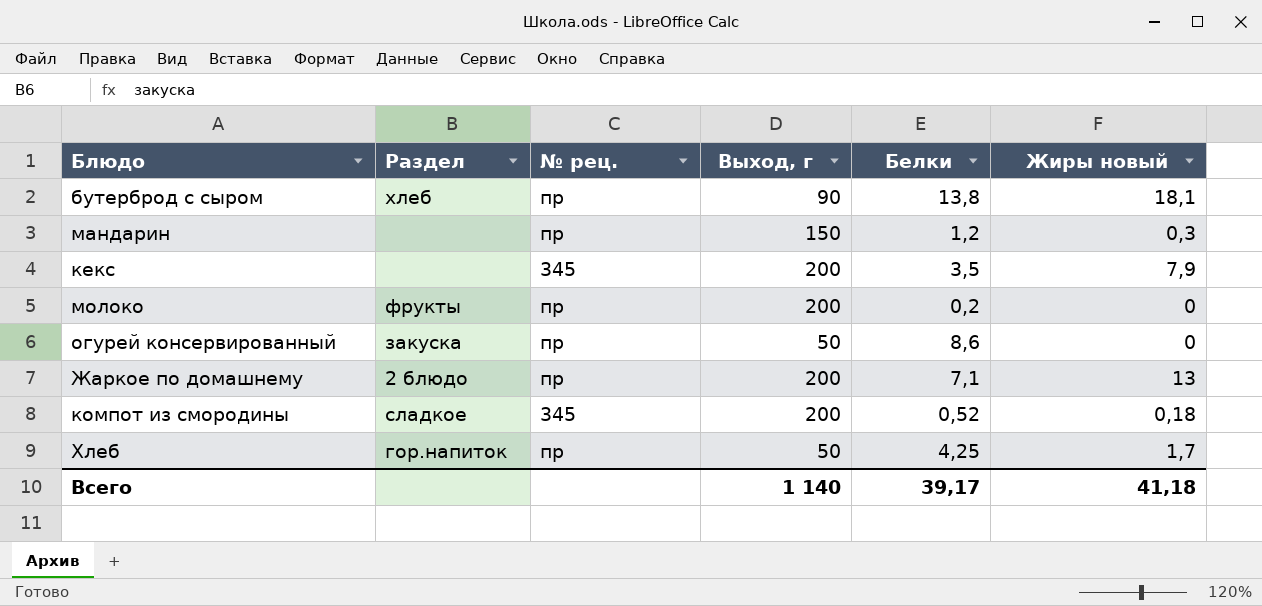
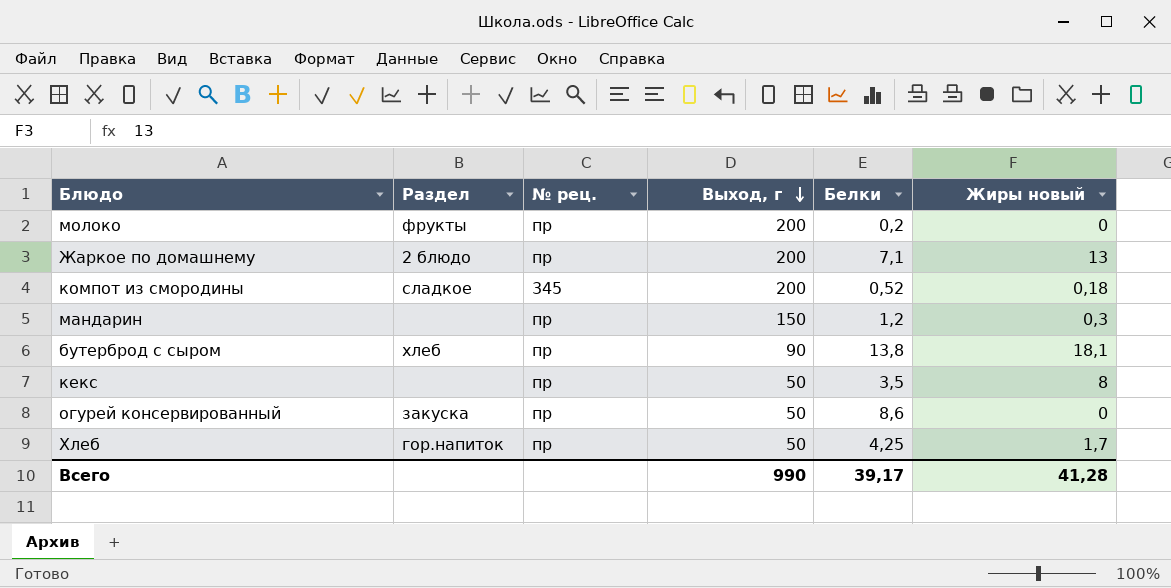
row order: none -> Выход, г descending
кекс | № рец.: 345 -> пр
кекс | Выход, г: 200 -> 50
кекс | Жиры новый: 7,9 -> 8
Всего | Выход, г: 1 140 -> 990
Всего | Жиры новый: 41,18 -> 41,28

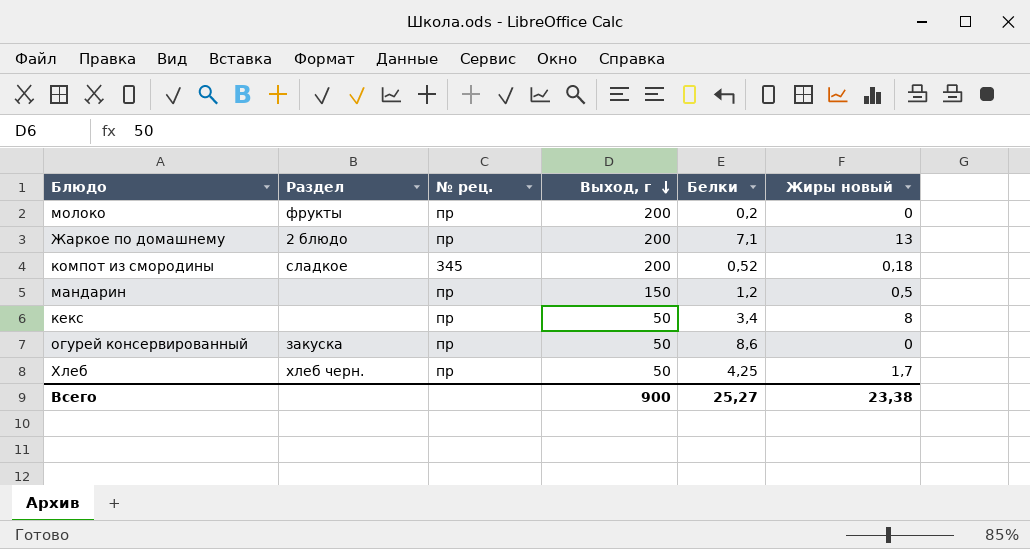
row бутерброд с сыром: хлеб | пр | 90 | 13,8 | 18,1 -> none
мандарин | Жиры новый: 0,3 -> 0,5
кекс | Белки: 3,5 -> 3,4
Хлеб | Раздел: гор.напиток -> хлеб черн.
Всего | Выход, г: 990 -> 900
Всего | Белки: 39,17 -> 25,27
Всего | Жиры новый: 41,28 -> 23,38

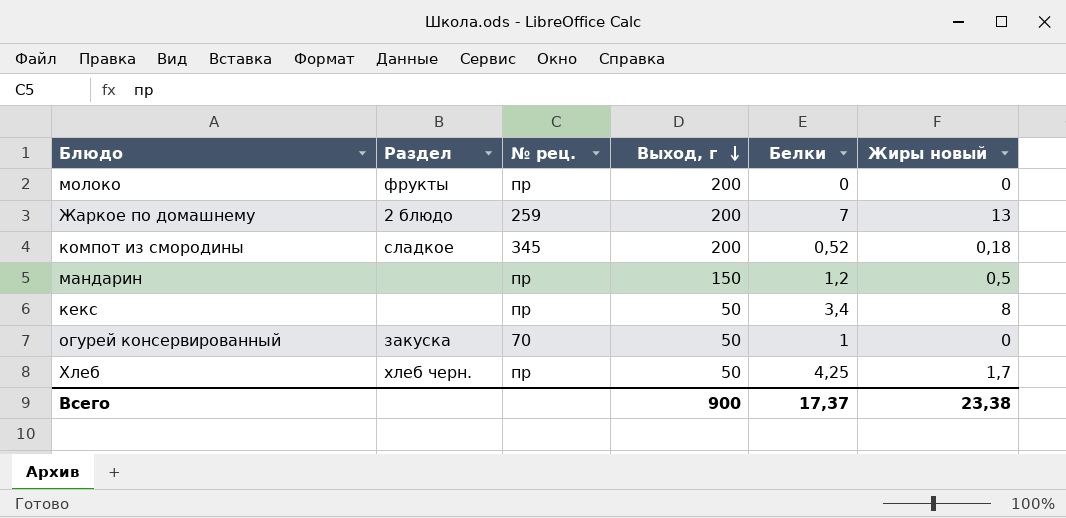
молоко | Белки: 0,2 -> 0
Жаркое по домашнему | № рец.: пр -> 259
Жаркое по домашнему | Белки: 7,1 -> 7
огурей консервированный | № рец.: пр -> 70
огурей консервированный | Белки: 8,6 -> 1
Всего | Белки: 25,27 -> 17,37

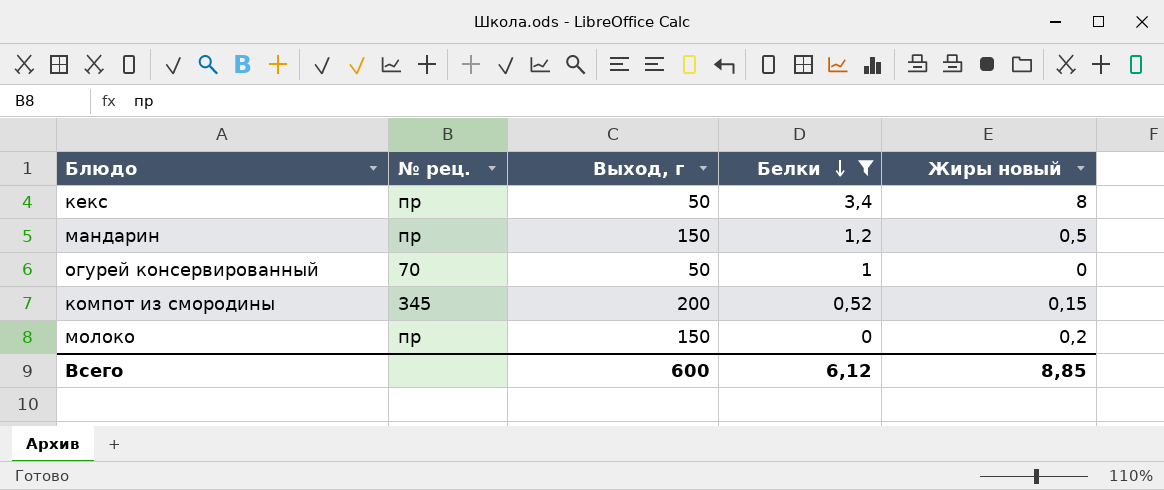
filter: none -> Белки <= 3,4
row order: Выход, г descending -> Белки descending
column Раздел | position: 2 -> none
компот из смородины | Жиры новый: 0,18 -> 0,15
молоко | Выход, г: 200 -> 150
молоко | Жиры новый: 0 -> 0,2
Всего | Выход, г: 900 -> 600
Всего | Белки: 17,37 -> 6,12
Всего | Жиры новый: 23,38 -> 8,85

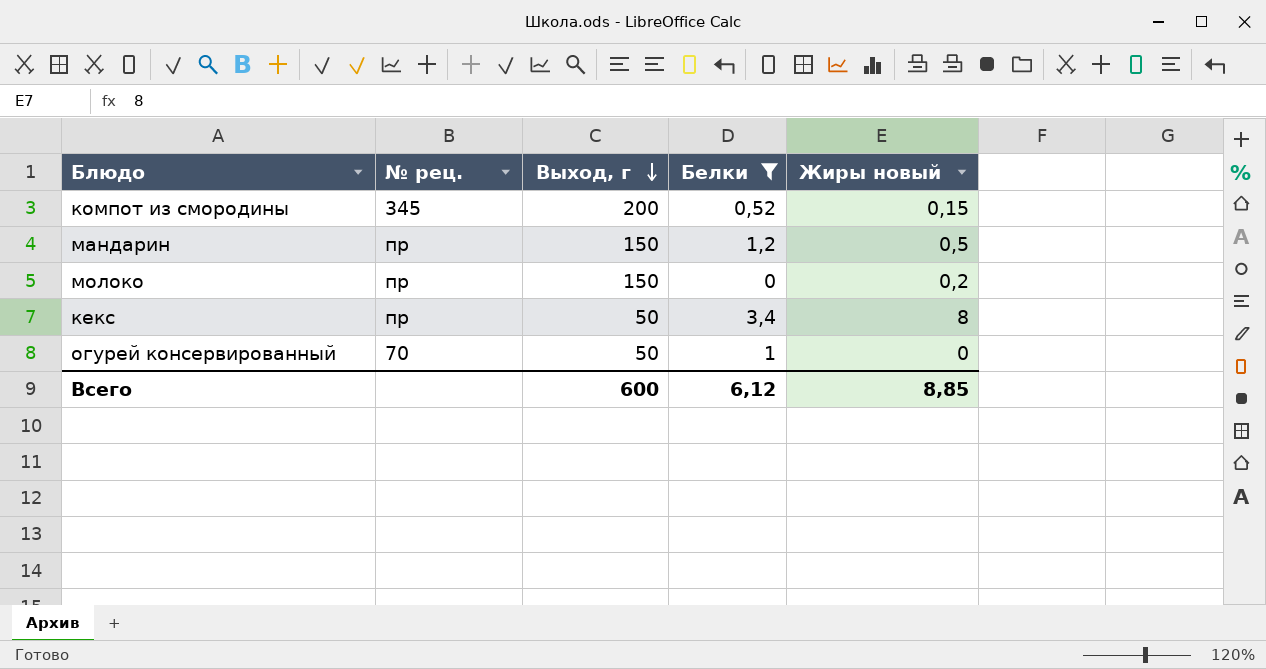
row order: Белки descending -> Выход, г descending

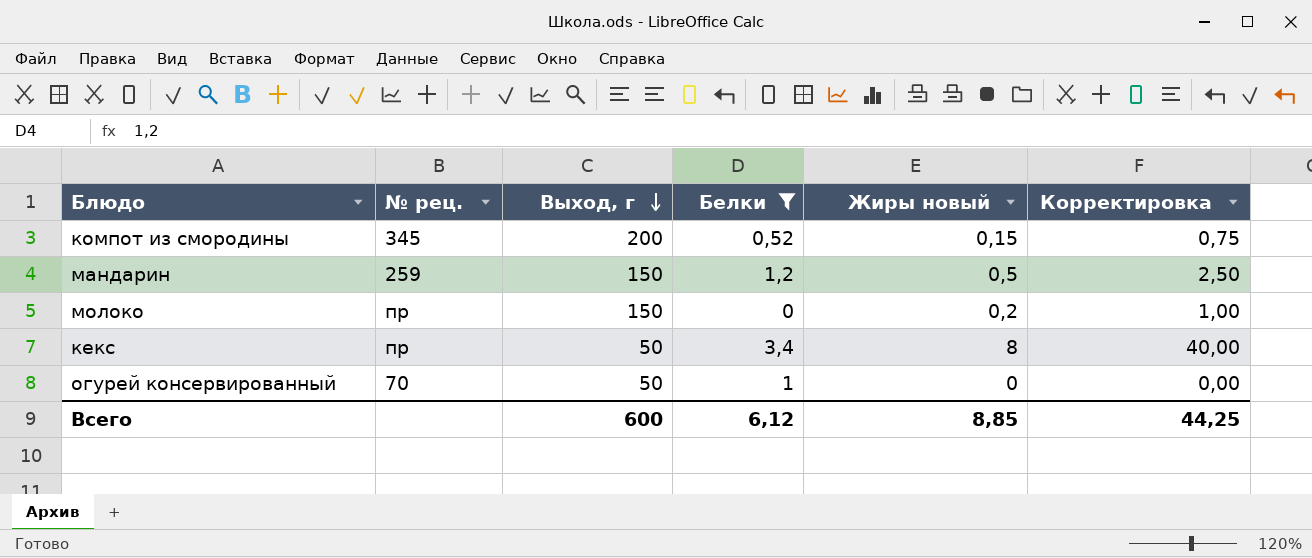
column Корректировка | formula: none -> [Жиры новый] * 5
мандарин | № рец.: пр -> 259

